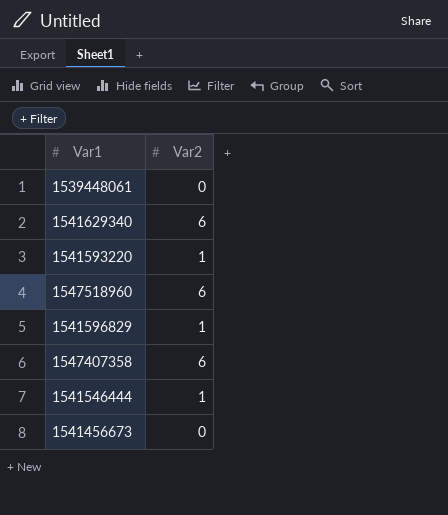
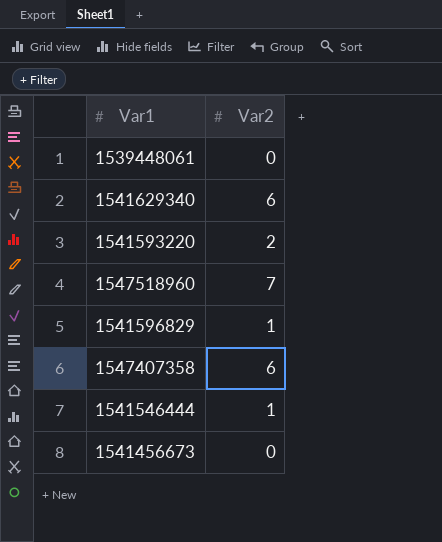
1541593220 | Var2: 1 -> 2
1547518960 | Var2: 6 -> 7

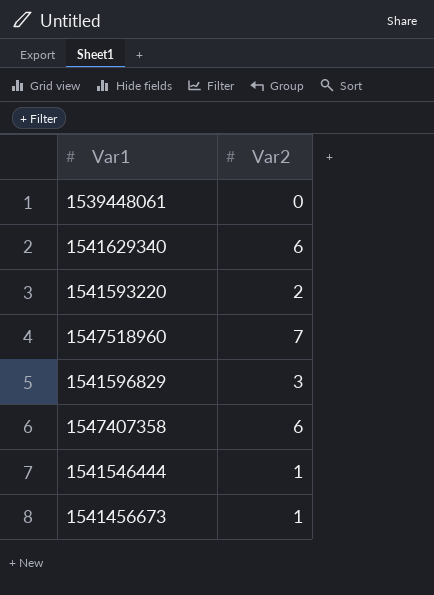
1541596829 | Var2: 1 -> 3
1541456673 | Var2: 0 -> 1

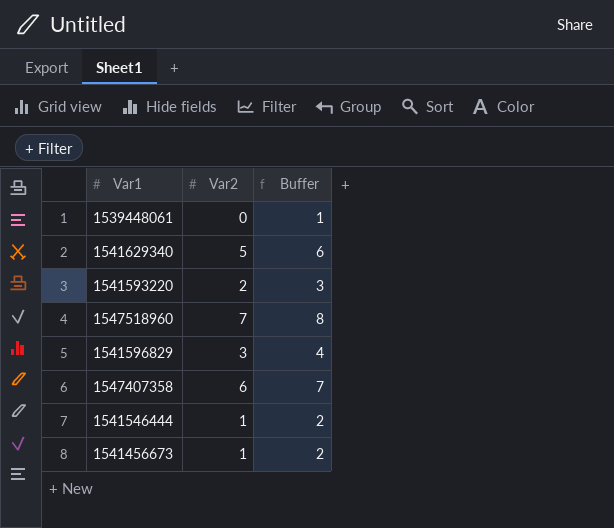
column Buffer | formula: none -> [Var2] + 1
1541629340 | Var2: 6 -> 5

